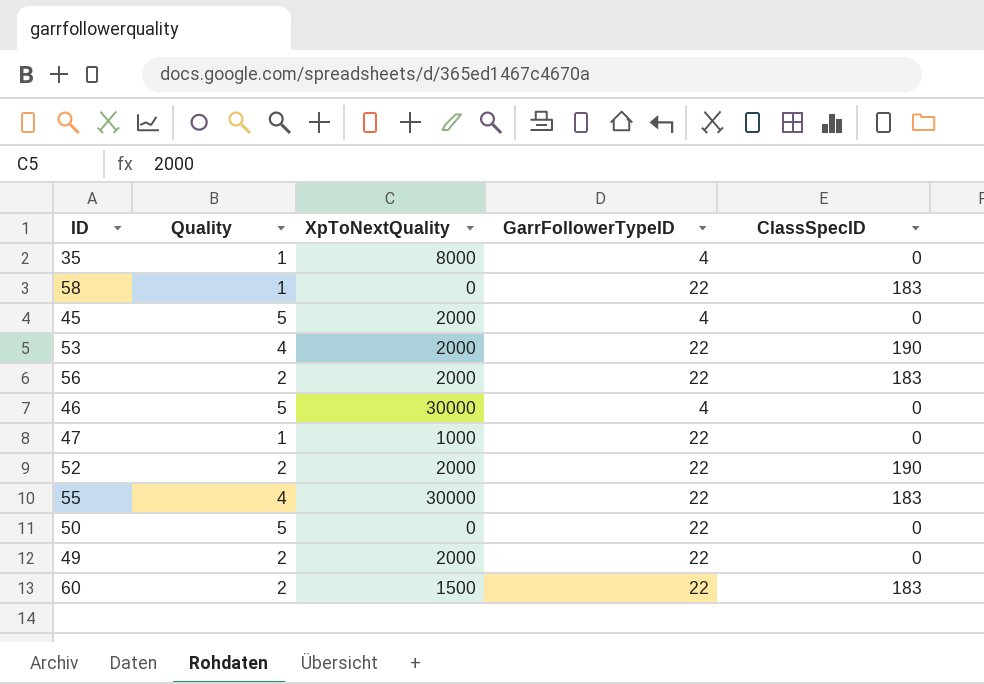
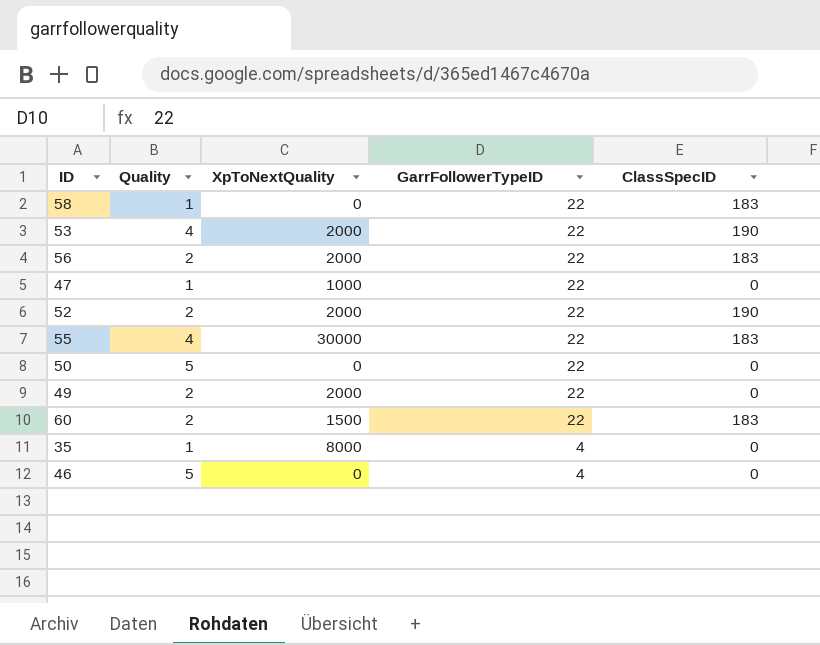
row order: none -> GarrFollowerTypeID descending
row 45: 5 | 2000 | 4 | 0 -> none
46 | XpToNextQuality: 30000 -> 0

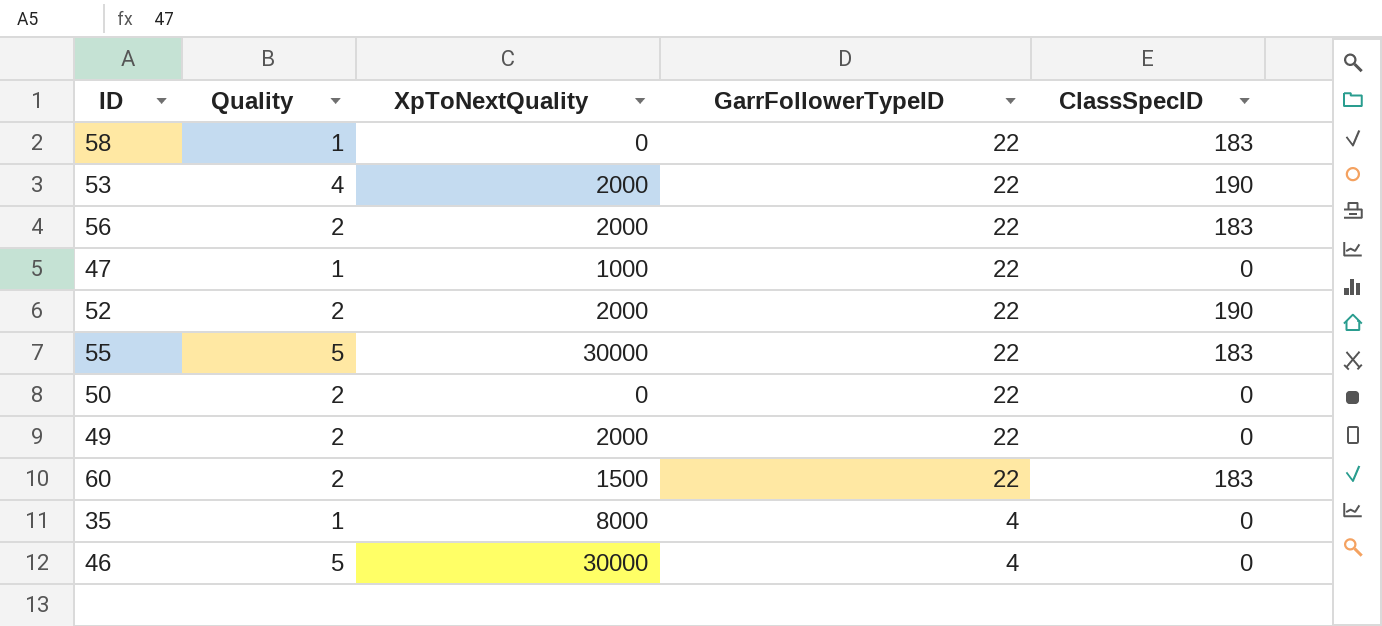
55 | Quality: 4 -> 5
50 | Quality: 5 -> 2
46 | XpToNextQuality: 0 -> 30000

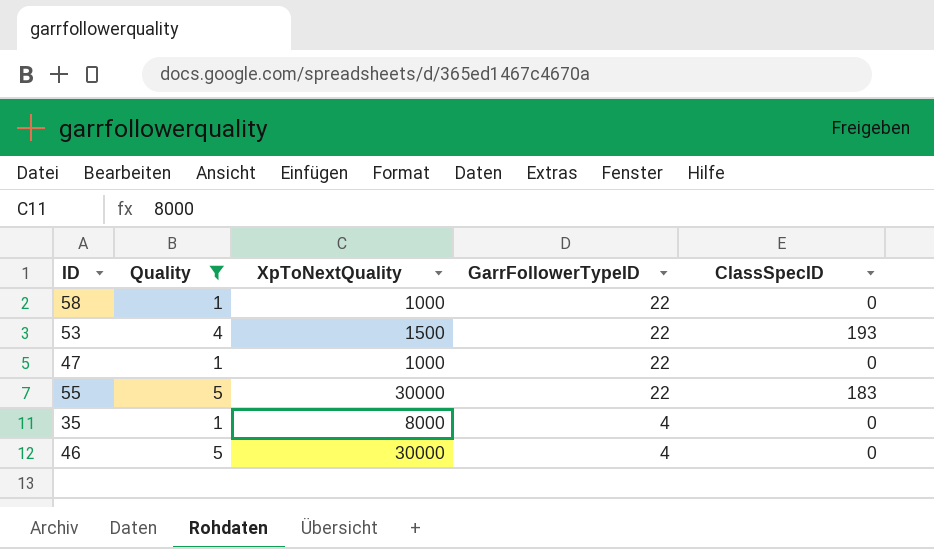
filter: none -> Quality != 2
58 | XpToNextQuality: 0 -> 1000
58 | ClassSpecID: 183 -> 0
53 | XpToNextQuality: 2000 -> 1500
53 | ClassSpecID: 190 -> 193

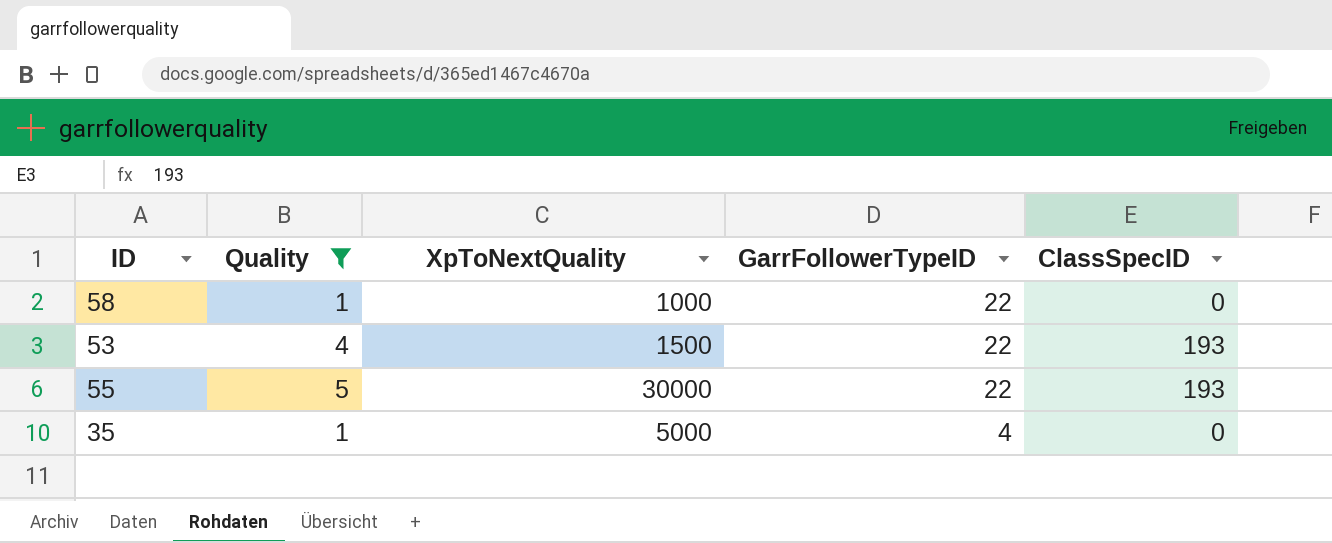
row 47: 1 | 1000 | 22 | 0 -> none
row 46: 5 | 30000 | 4 | 0 -> none
55 | ClassSpecID: 183 -> 193
35 | XpToNextQuality: 8000 -> 5000

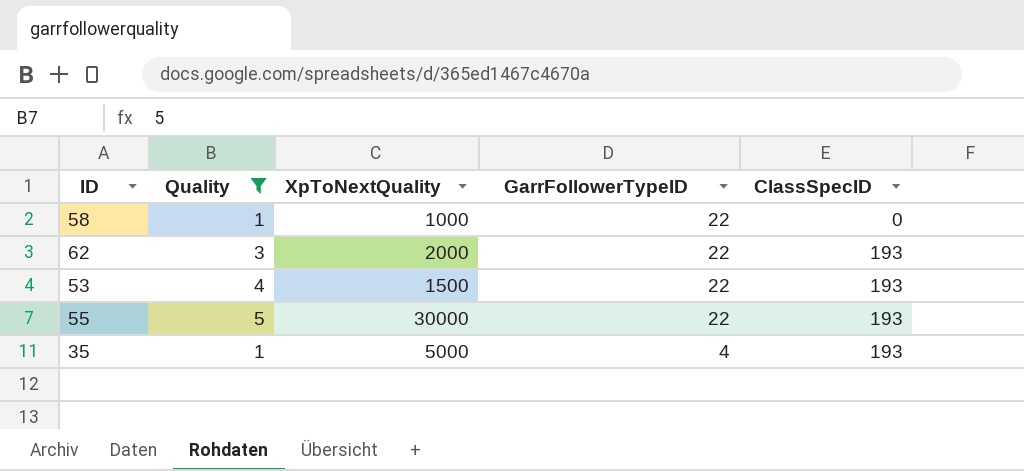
row 62: none -> 3 | 2000 | 22 | 193
35 | ClassSpecID: 0 -> 193

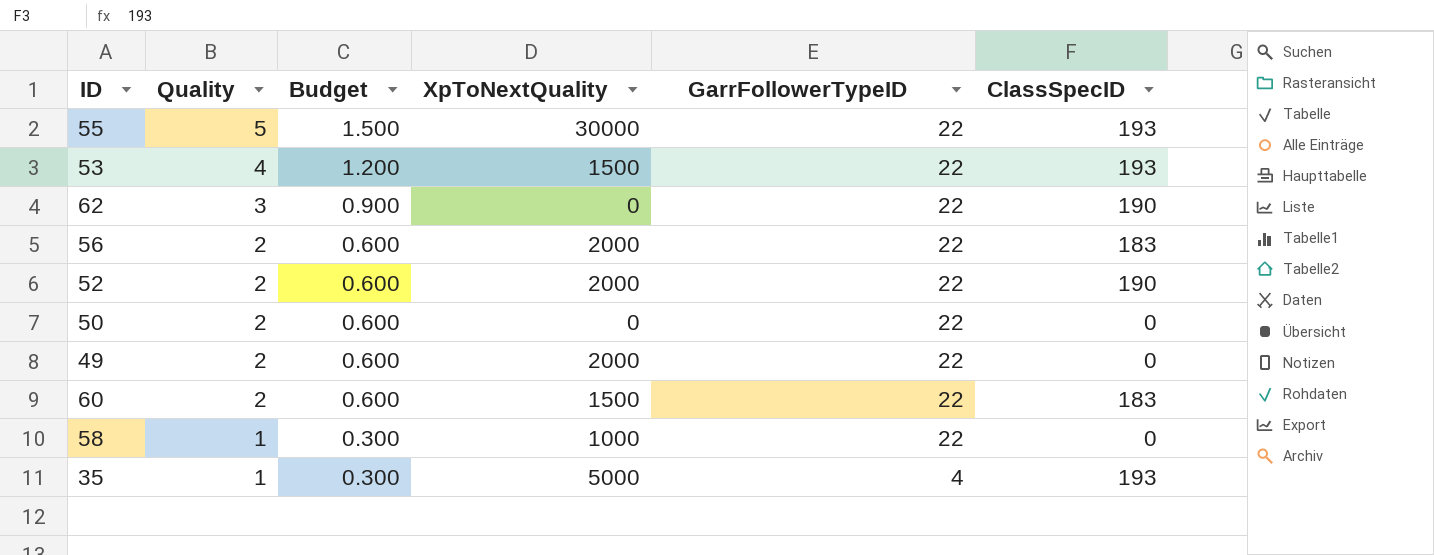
filter: Quality != 2 -> none
row order: GarrFollowerTypeID descending -> Quality descending
column Budget | formula: none -> [Quality] * 0.3
62 | XpToNextQuality: 2000 -> 0
62 | ClassSpecID: 193 -> 190

